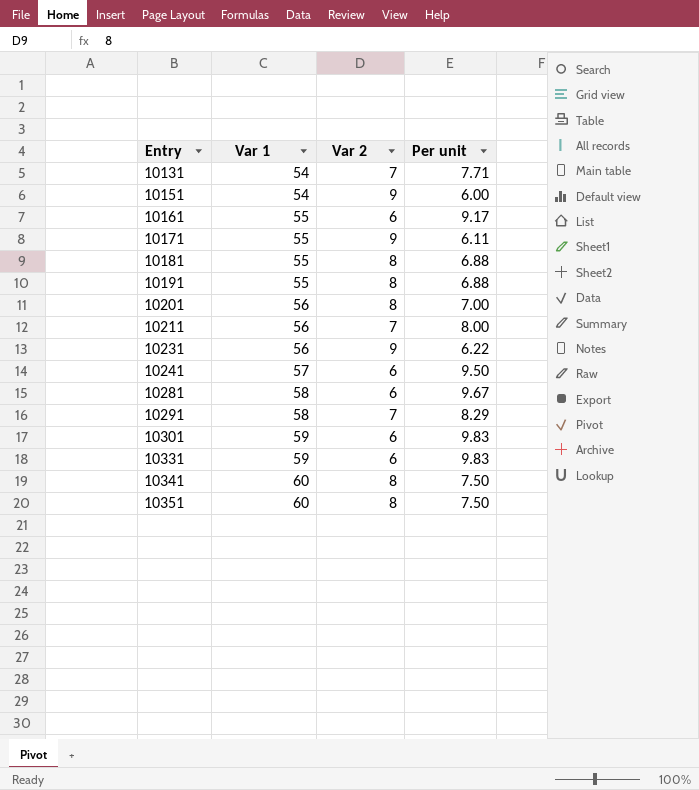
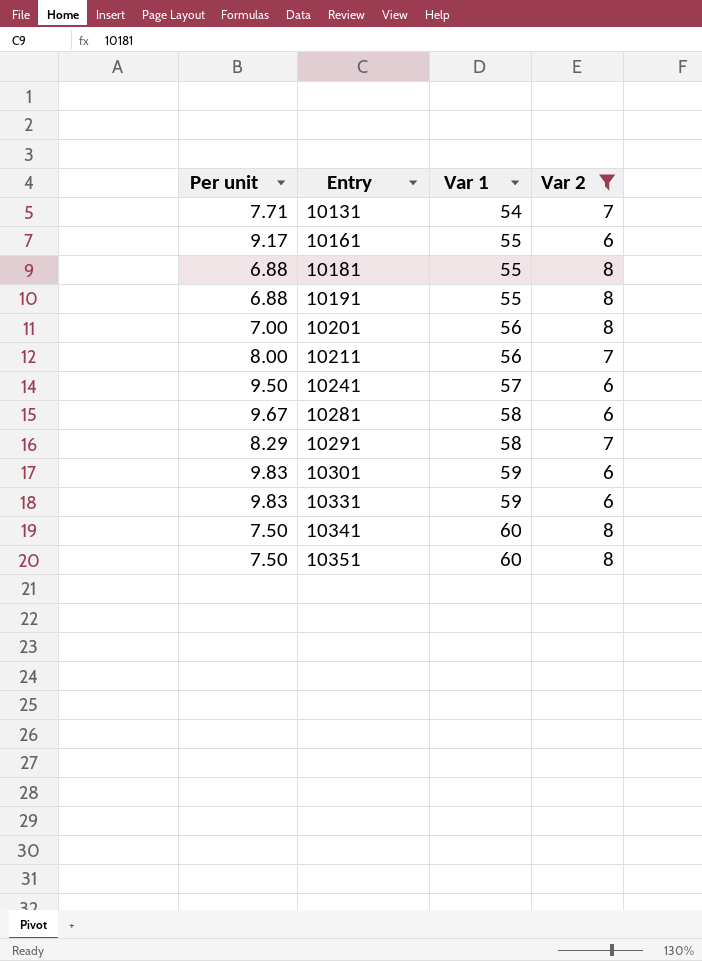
filter: none -> Var 2 != 9
column Per unit | position: 4 -> 1

